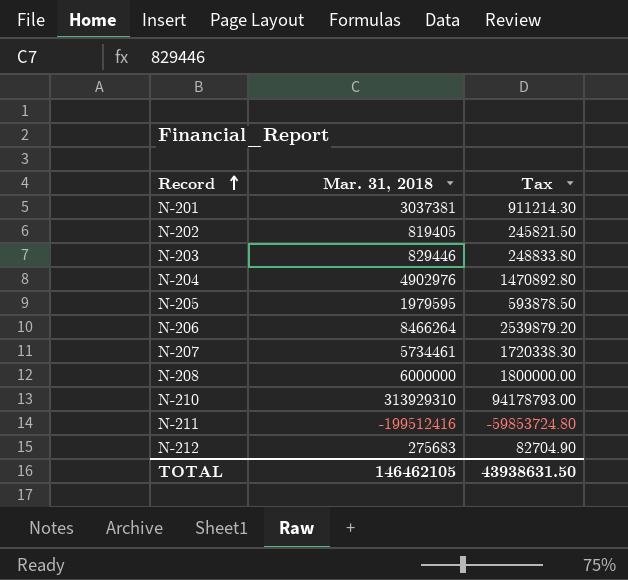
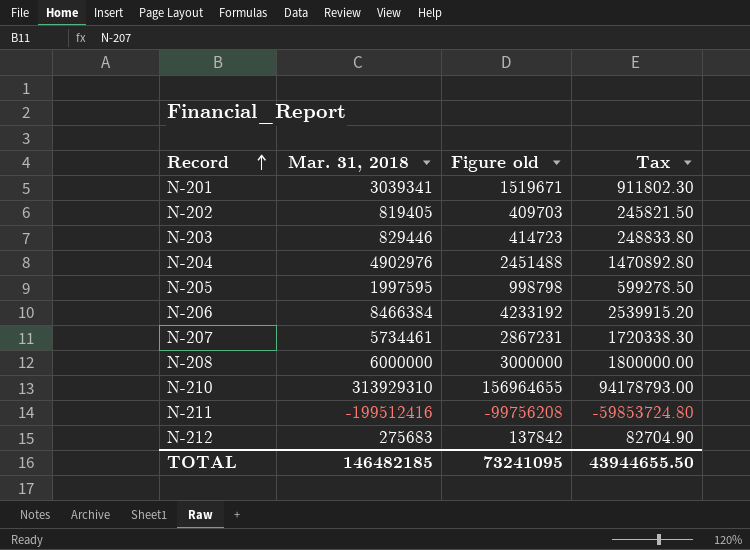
column Figure old | formula: none -> [Mar. 31, 2018] * 0.5
N-201 | Mar. 31, 2018: 3037381 -> 3039341
N-201 | Tax: 911214.30 -> 911802.30
N-205 | Mar. 31, 2018: 1979595 -> 1997595
N-205 | Tax: 593878.50 -> 599278.50
N-206 | Mar. 31, 2018: 8466264 -> 8466384
N-206 | Tax: 2539879.20 -> 2539915.20
TOTAL | Mar. 31, 2018: 146462105 -> 146482185
TOTAL | Tax: 43938631.50 -> 43944655.50

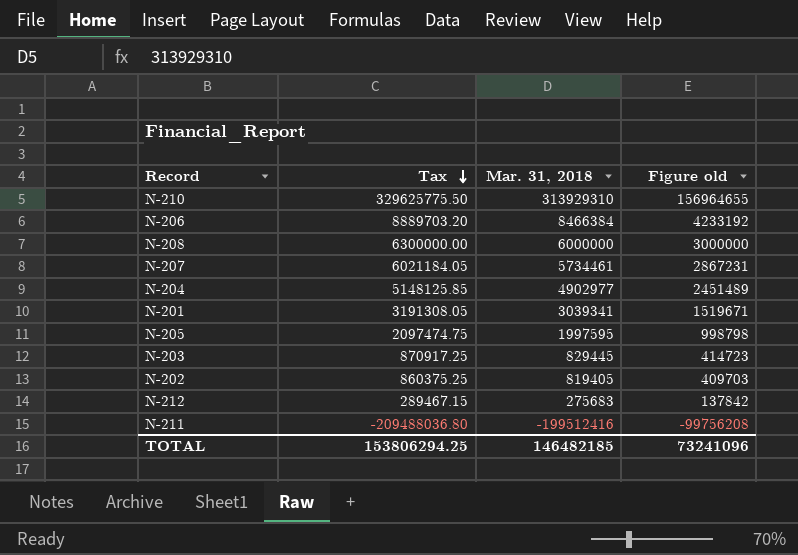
row order: Record ascending -> Tax descending
column Tax | formula: [Mar. 31, 2018] * 0.3 -> [Mar. 31, 2018] * 1.05
column Tax | position: 4 -> 2
N-204 | Mar. 31, 2018: 4902976 -> 4902977
N-204 | Figure old: 2451488 -> 2451489
N-203 | Mar. 31, 2018: 829446 -> 829445
TOTAL | Tax: 43944655.50 -> 153806294.25
TOTAL | Figure old: 73241095 -> 73241096

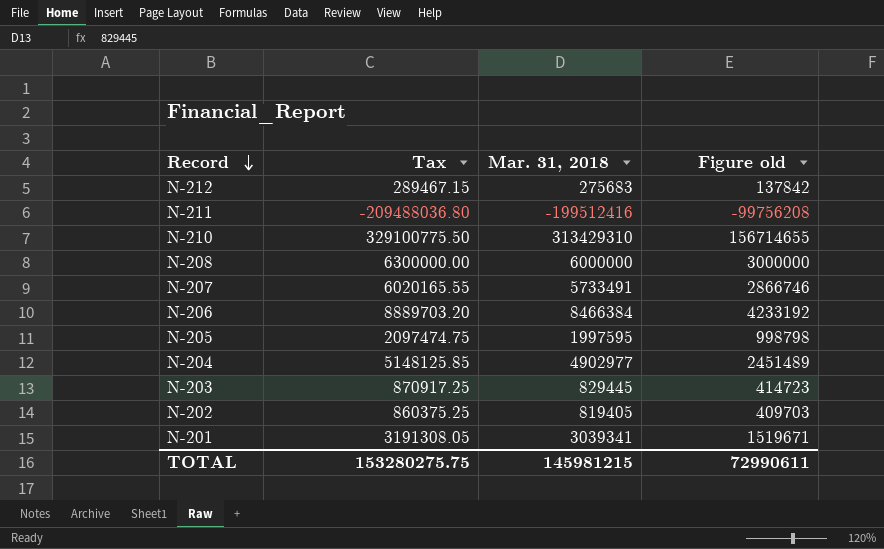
row order: Tax descending -> Record descending
N-210 | Tax: 329625775.50 -> 329100775.50
N-210 | Mar. 31, 2018: 313929310 -> 313429310
N-210 | Figure old: 156964655 -> 156714655
N-207 | Tax: 6021184.05 -> 6020165.55
N-207 | Mar. 31, 2018: 5734461 -> 5733491
N-207 | Figure old: 2867231 -> 2866746
TOTAL | Tax: 153806294.25 -> 153280275.75
TOTAL | Mar. 31, 2018: 146482185 -> 145981215
TOTAL | Figure old: 73241096 -> 72990611

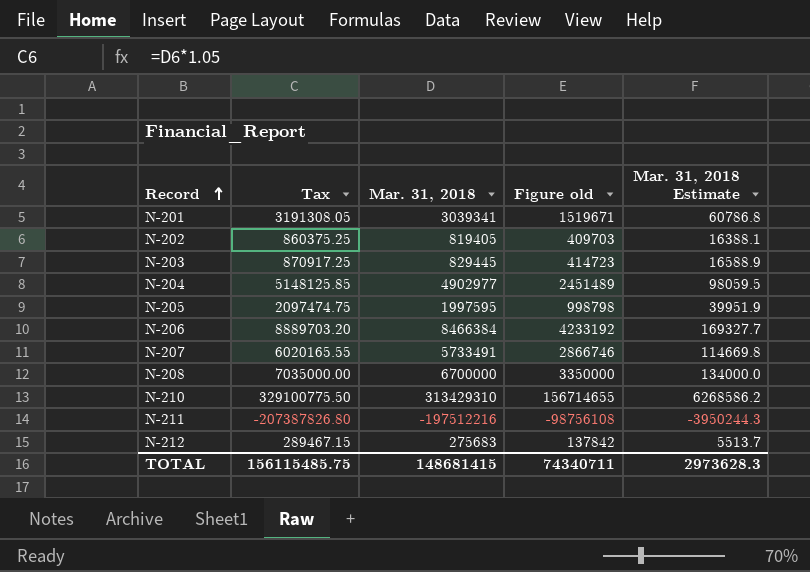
row order: Record descending -> Record ascending
column Mar. 31, 2018 Estimate | formula: none -> [Mar. 31, 2018] * 0.02
N-208 | Tax: 6300000.00 -> 7035000.00
N-208 | Mar. 31, 2018: 6000000 -> 6700000
N-208 | Figure old: 3000000 -> 3350000
N-211 | Tax: -209488036.80 -> -207387826.80
N-211 | Mar. 31, 2018: -199512416 -> -197512216
N-211 | Figure old: -99756208 -> -98756108
TOTAL | Tax: 153280275.75 -> 156115485.75
TOTAL | Mar. 31, 2018: 145981215 -> 148681415
TOTAL | Figure old: 72990611 -> 74340711

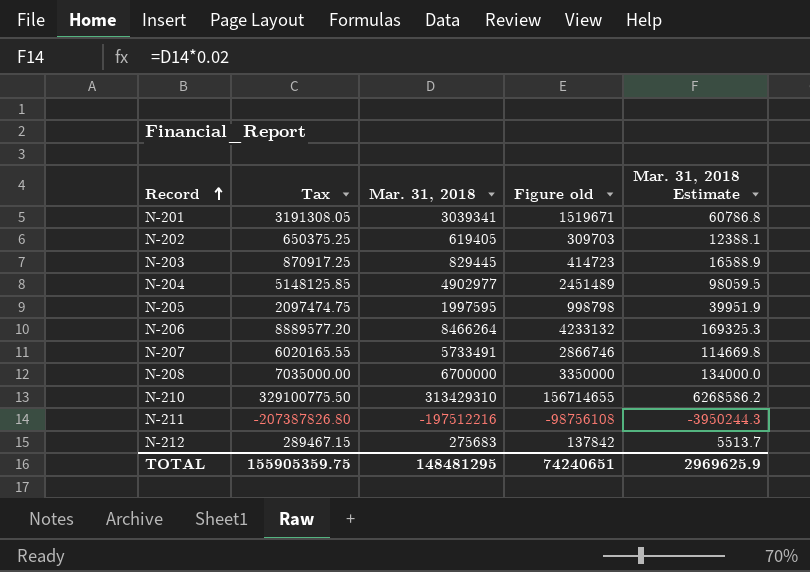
N-202 | Tax: 860375.25 -> 650375.25
N-202 | Mar. 31, 2018: 819405 -> 619405
N-202 | Figure old: 409703 -> 309703
N-202 | Mar. 31, 2018 Estimate: 16388.1 -> 12388.1
N-206 | Tax: 8889703.20 -> 8889577.20
N-206 | Mar. 31, 2018: 8466384 -> 8466264
N-206 | Figure old: 4233192 -> 4233132
N-206 | Mar. 31, 2018 Estimate: 169327.7 -> 169325.3
TOTAL | Tax: 156115485.75 -> 155905359.75
TOTAL | Mar. 31, 2018: 148681415 -> 148481295
TOTAL | Figure old: 74340711 -> 74240651
TOTAL | Mar. 31, 2018 Estimate: 2973628.3 -> 2969625.9

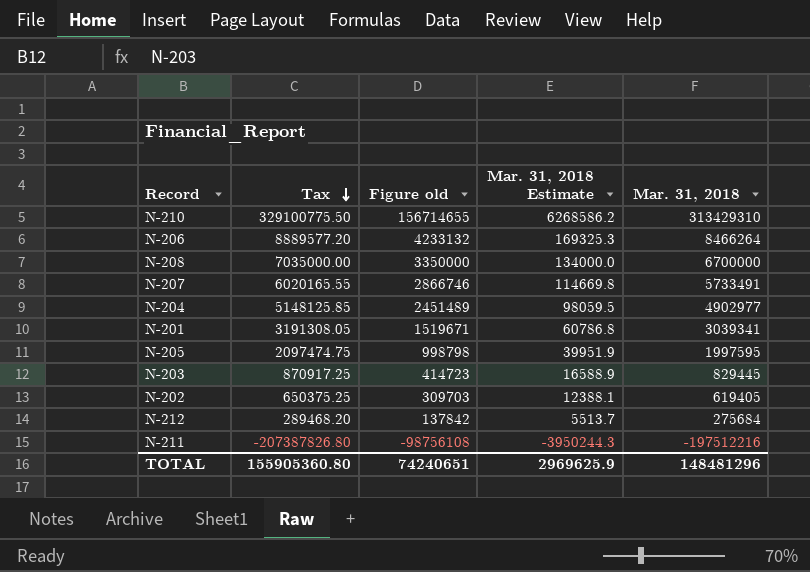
row order: Record ascending -> Tax descending
column Mar. 31, 2018 | position: 3 -> 5
N-212 | Tax: 289467.15 -> 289468.20
N-212 | Mar. 31, 2018: 275683 -> 275684
TOTAL | Tax: 155905359.75 -> 155905360.80
TOTAL | Mar. 31, 2018: 148481295 -> 148481296

